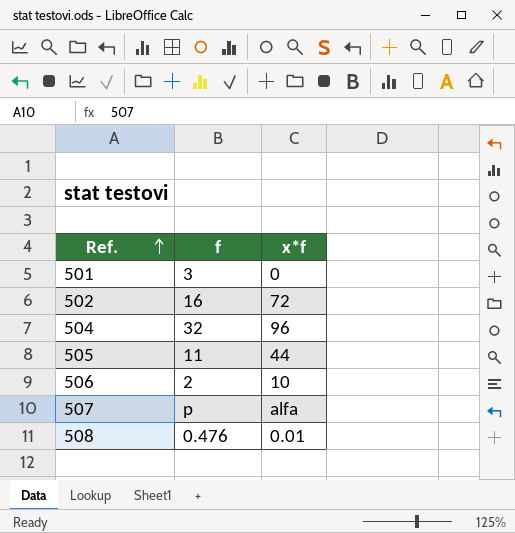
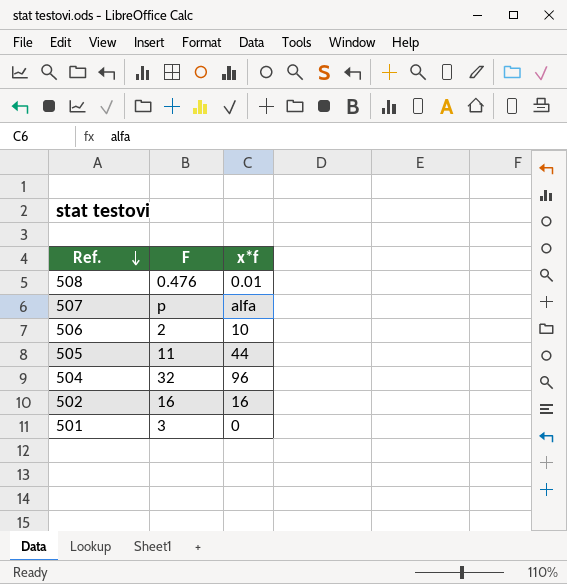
row order: Ref. ascending -> Ref. descending
column name: f -> F
502 | x*f: 72 -> 16

